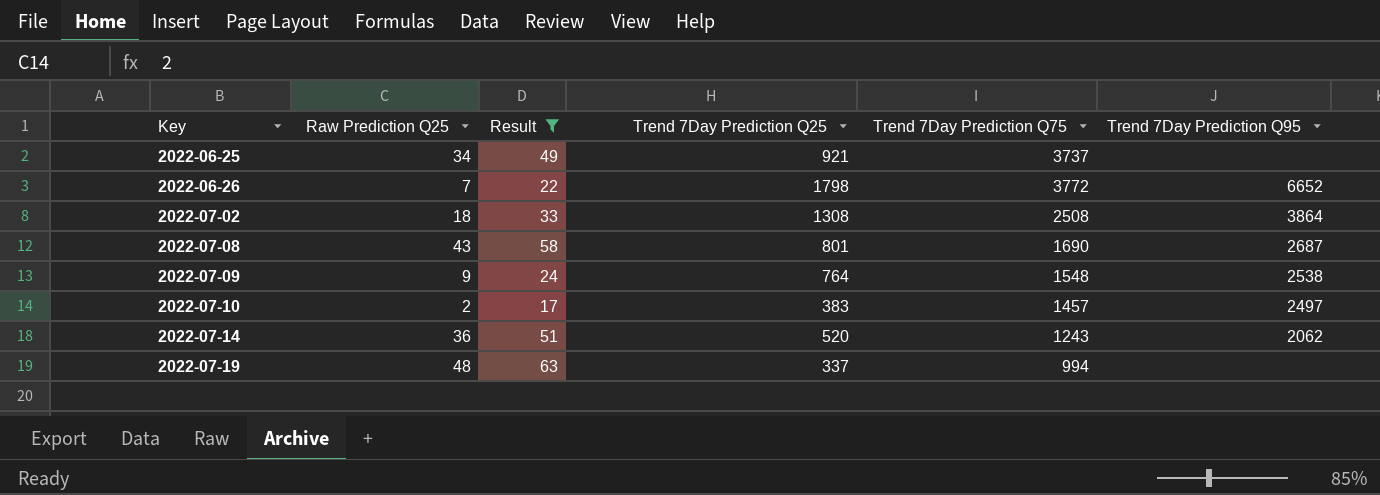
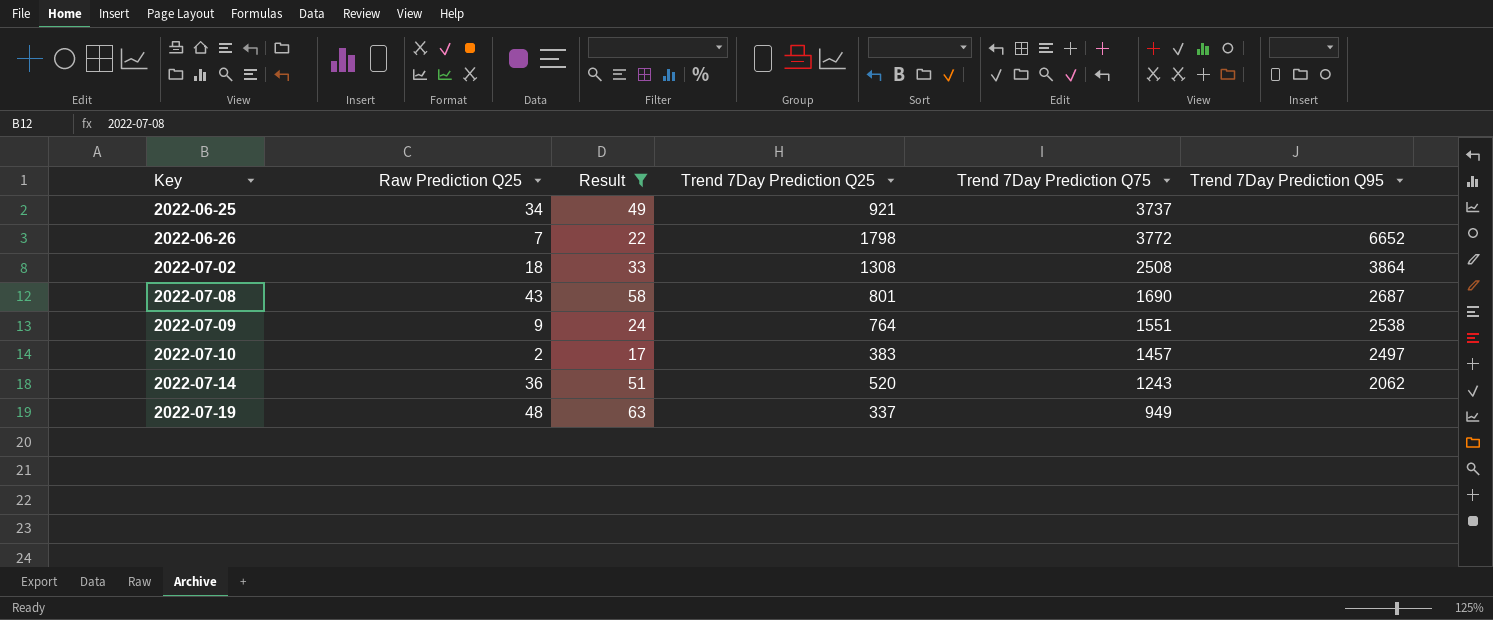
2022-07-09 | Trend 7Day Prediction Q75: 1548 -> 1551
2022-07-19 | Trend 7Day Prediction Q75: 994 -> 949

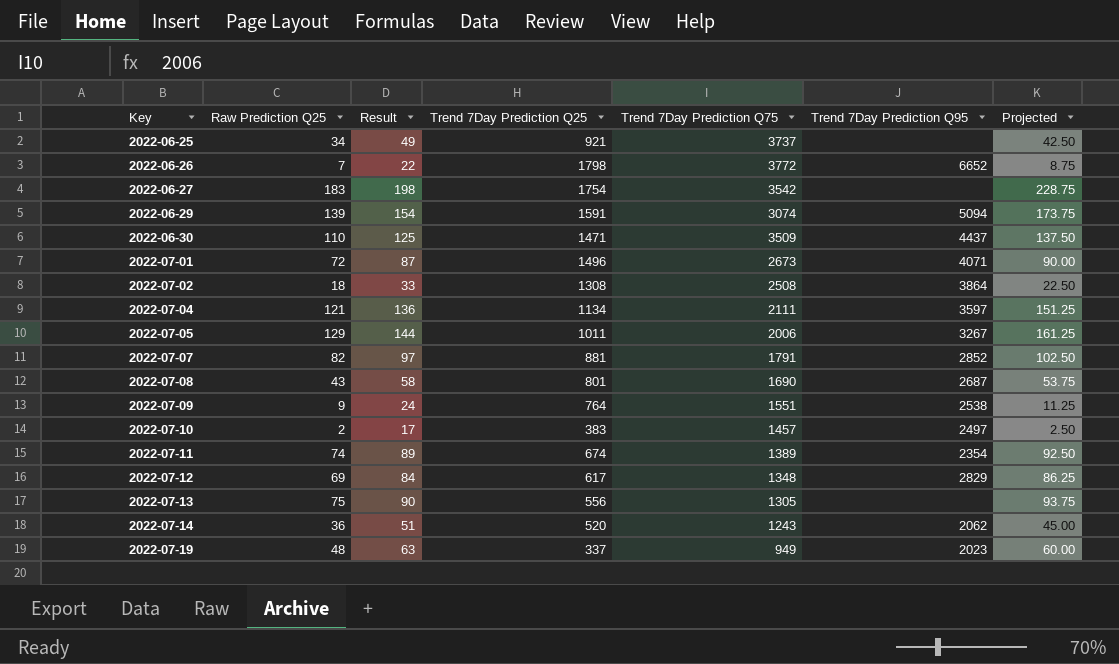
filter: Result <= 63 -> none
column Projected | formula: none -> [Raw Prediction Q25] * 1.25
2022-07-19 | Trend 7Day Prediction Q95: none -> 2023

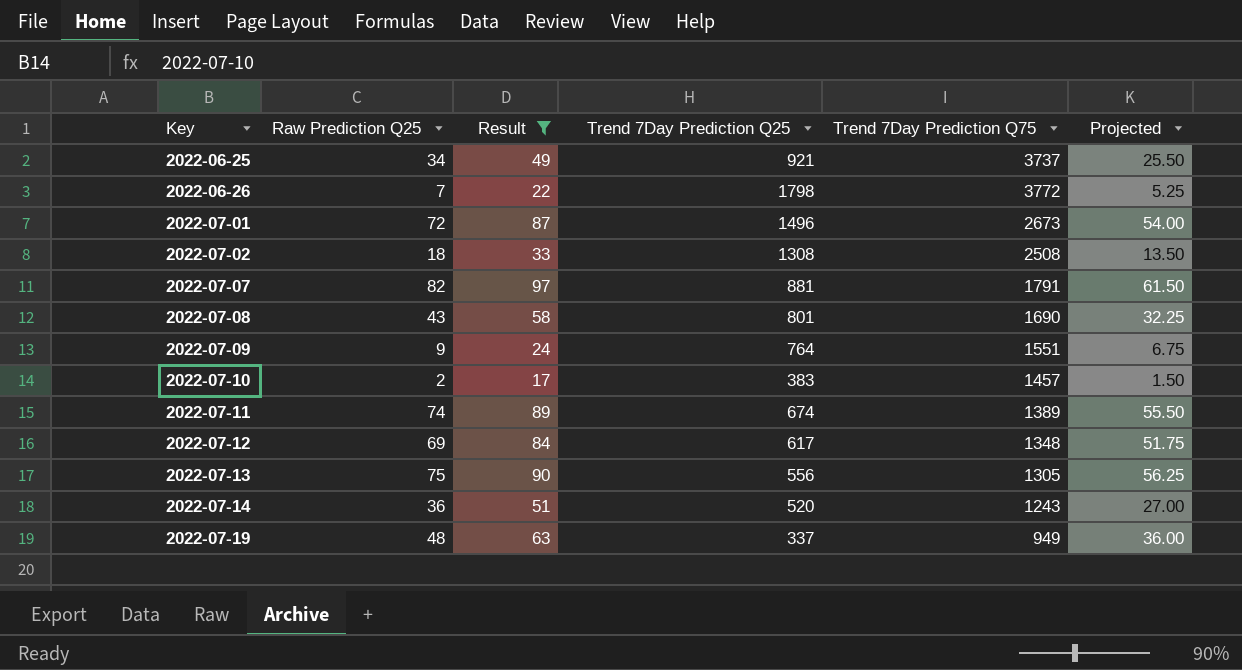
filter: none -> Result <= 97
column Trend 7Day Prediction Q95 | position: 6 -> none
column Projected | formula: [Raw Prediction Q25] * 1.25 -> [Raw Prediction Q25] * 0.75

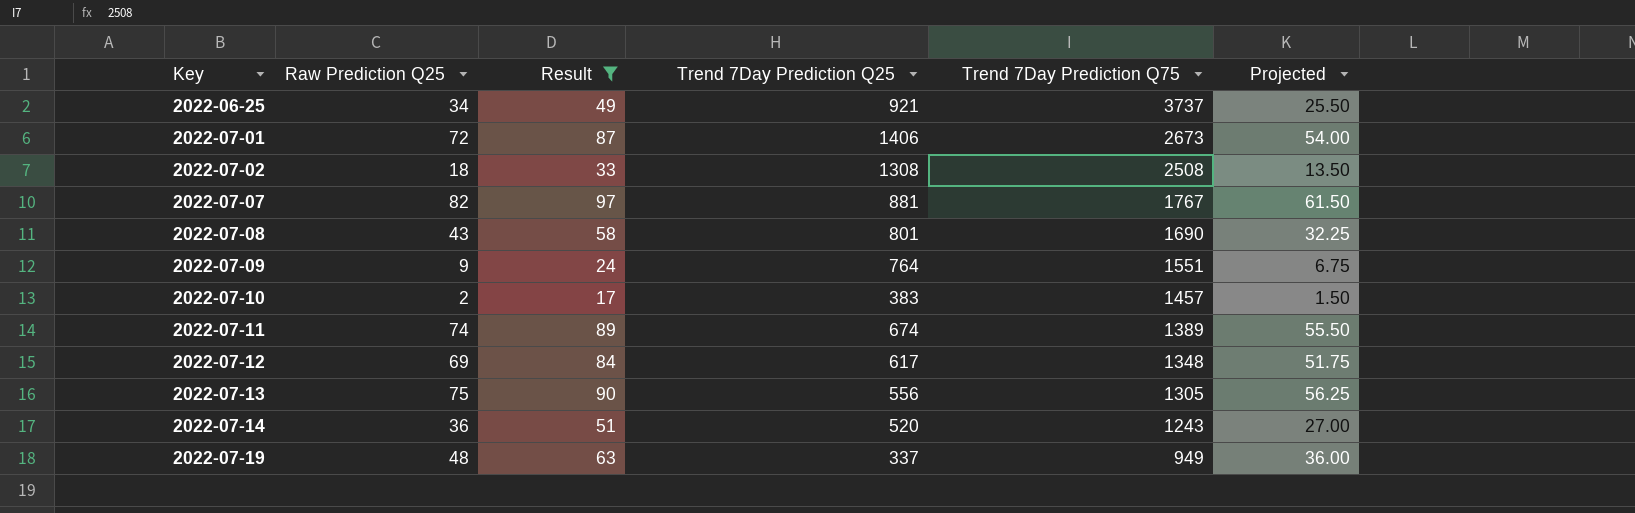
row 2022-06-26: 7 | 22 | 1798 | 3772 | 5.25 -> none
2022-07-01 | Trend 7Day Prediction Q25: 1496 -> 1406
2022-07-07 | Trend 7Day Prediction Q75: 1791 -> 1767

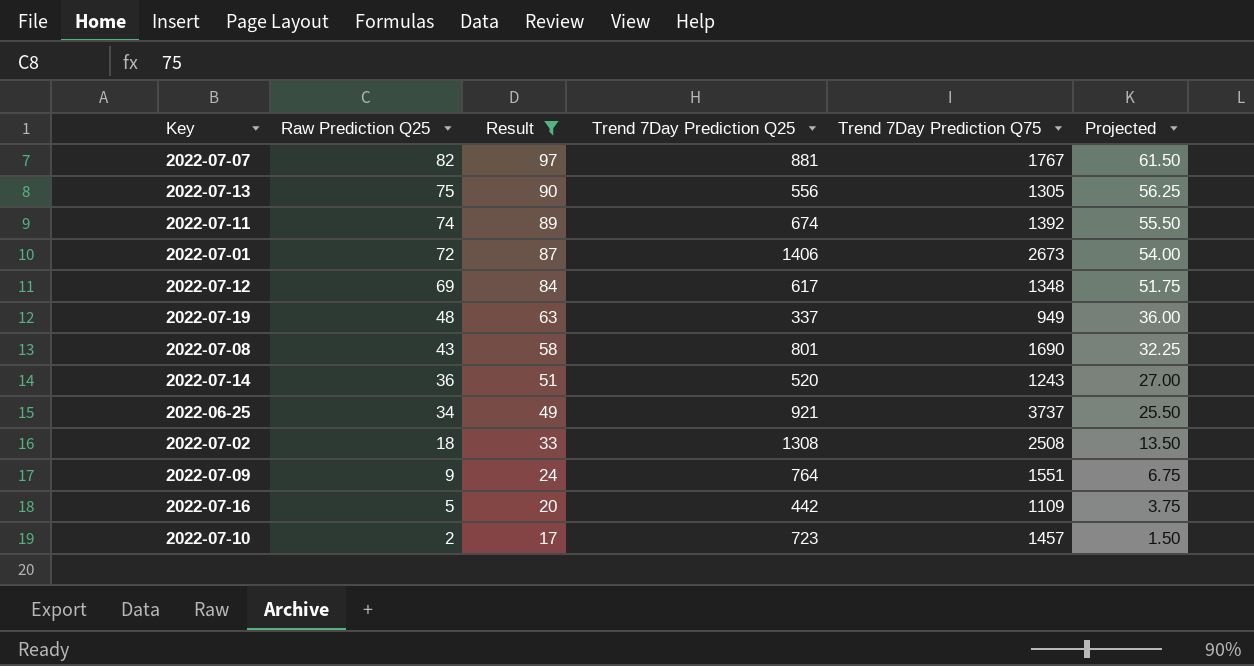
row order: Key ascending -> Raw Prediction Q25 descending
2022-07-11 | Trend 7Day Prediction Q75: 1389 -> 1392
row 2022-07-16: none -> 5 | 20 | 442 | 1109 | 3.75
2022-07-10 | Trend 7Day Prediction Q25: 383 -> 723

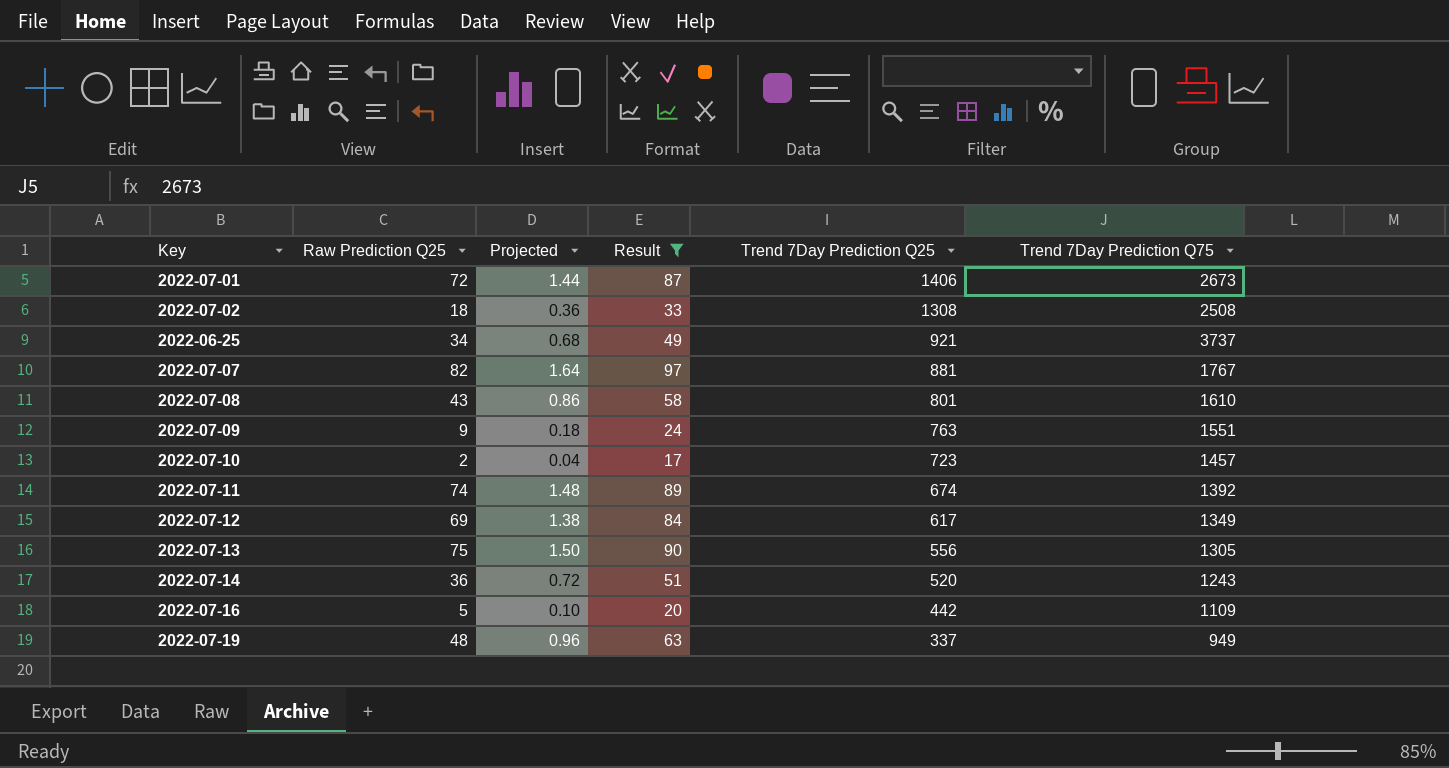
row order: Raw Prediction Q25 descending -> Trend 7Day Prediction Q25 descending
column Projected | formula: [Raw Prediction Q25] * 0.75 -> [Raw Prediction Q25] * 0.02
column Projected | position: 6 -> 3
2022-07-08 | Trend 7Day Prediction Q75: 1690 -> 1610
2022-07-09 | Trend 7Day Prediction Q25: 764 -> 763
2022-07-12 | Trend 7Day Prediction Q75: 1348 -> 1349

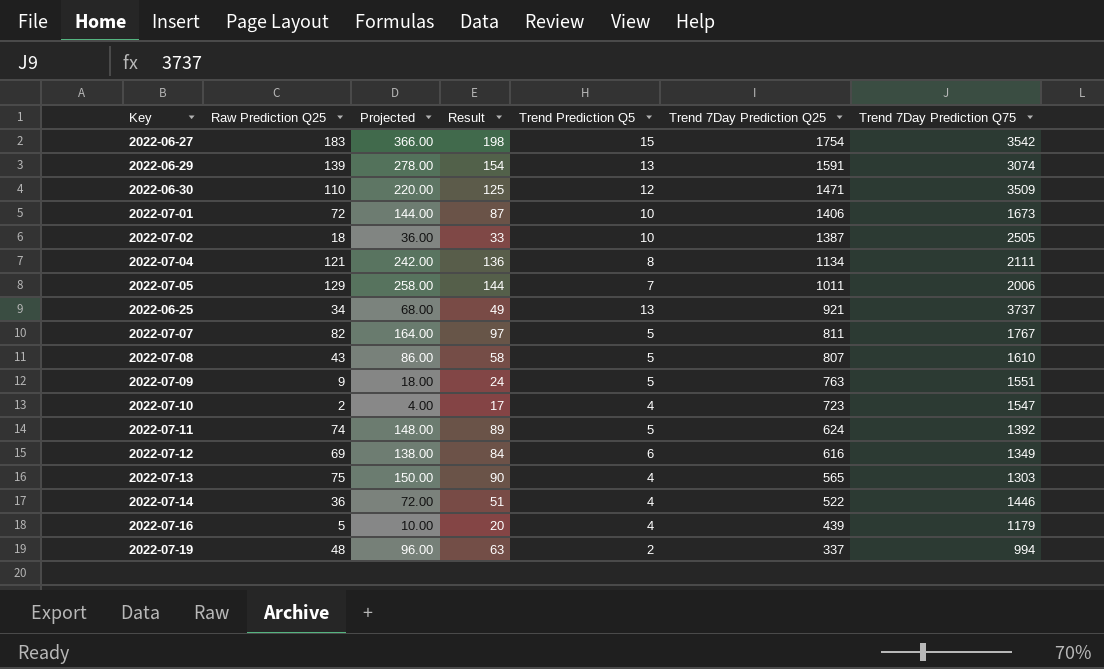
filter: Result <= 97 -> none
column Projected | formula: [Raw Prediction Q25] * 0.02 -> [Raw Prediction Q25] * 2
column Trend Prediction Q5 | position: none -> 5
2022-07-01 | Trend 7Day Prediction Q75: 2673 -> 1673
2022-07-02 | Trend 7Day Prediction Q25: 1308 -> 1387
2022-07-02 | Trend 7Day Prediction Q75: 2508 -> 2505
2022-07-07 | Trend 7Day Prediction Q25: 881 -> 811
2022-07-08 | Trend 7Day Prediction Q25: 801 -> 807
2022-07-10 | Trend 7Day Prediction Q75: 1457 -> 1547
2022-07-11 | Trend 7Day Prediction Q25: 674 -> 624
2022-07-12 | Trend 7Day Prediction Q25: 617 -> 616
2022-07-13 | Trend 7Day Prediction Q25: 556 -> 565
2022-07-13 | Trend 7Day Prediction Q75: 1305 -> 1303
2022-07-14 | Trend 7Day Prediction Q25: 520 -> 522
2022-07-14 | Trend 7Day Prediction Q75: 1243 -> 1446
2022-07-16 | Trend 7Day Prediction Q25: 442 -> 439
2022-07-16 | Trend 7Day Prediction Q75: 1109 -> 1179
2022-07-19 | Trend 7Day Prediction Q75: 949 -> 994

